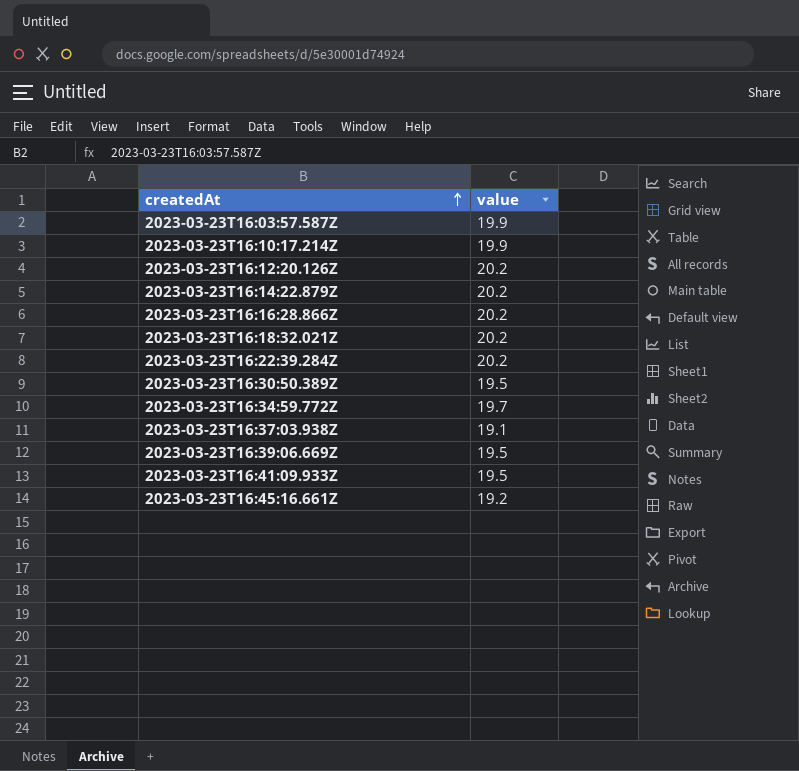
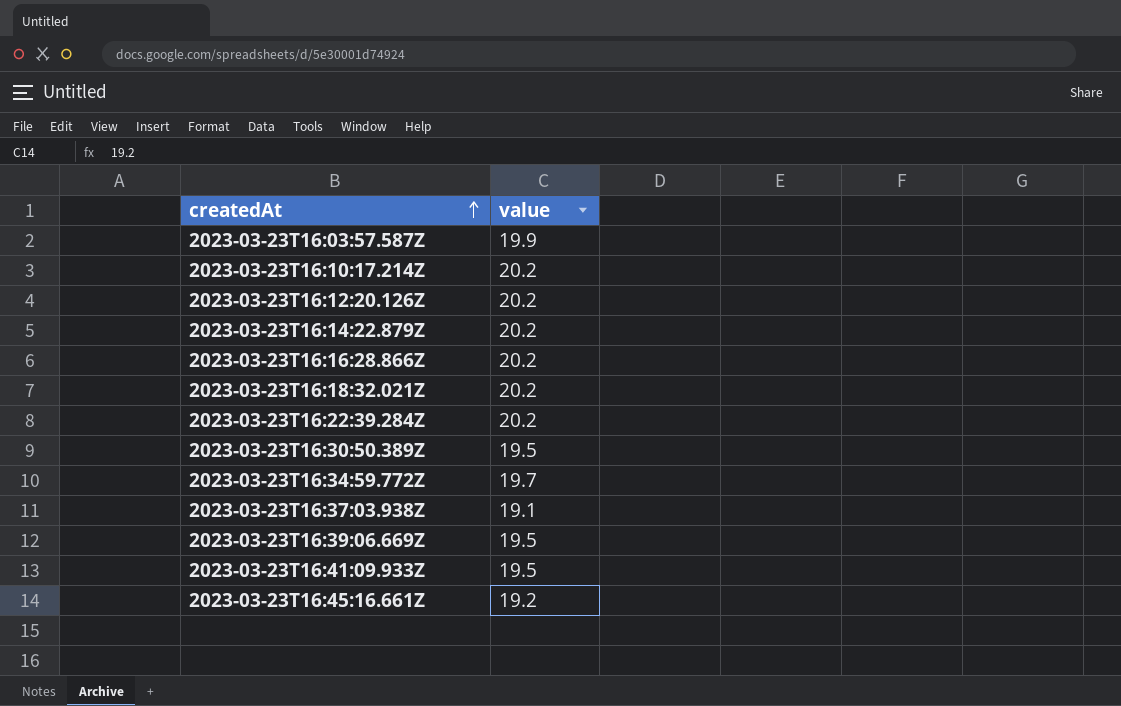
2023-03-23T16:10:17.214Z | value: 19.9 -> 20.2

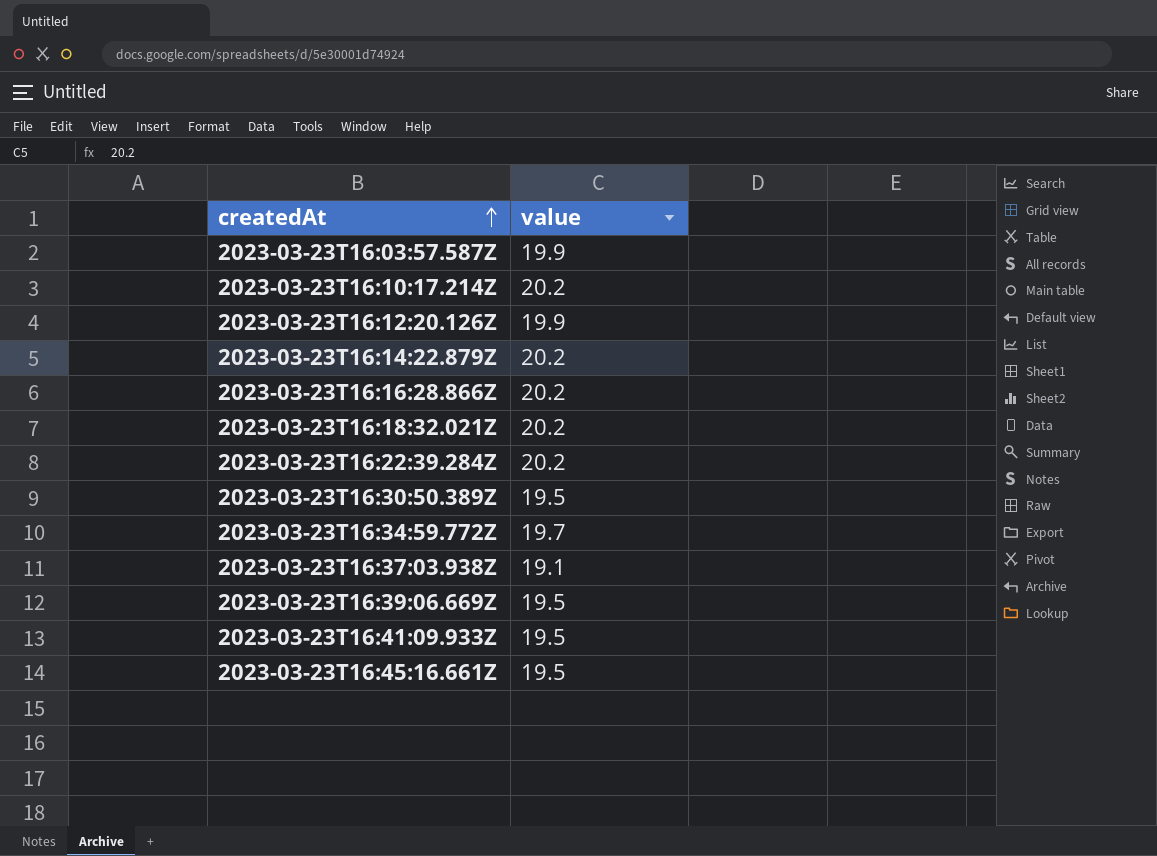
2023-03-23T16:12:20.126Z | value: 20.2 -> 19.9
2023-03-23T16:45:16.661Z | value: 19.2 -> 19.5

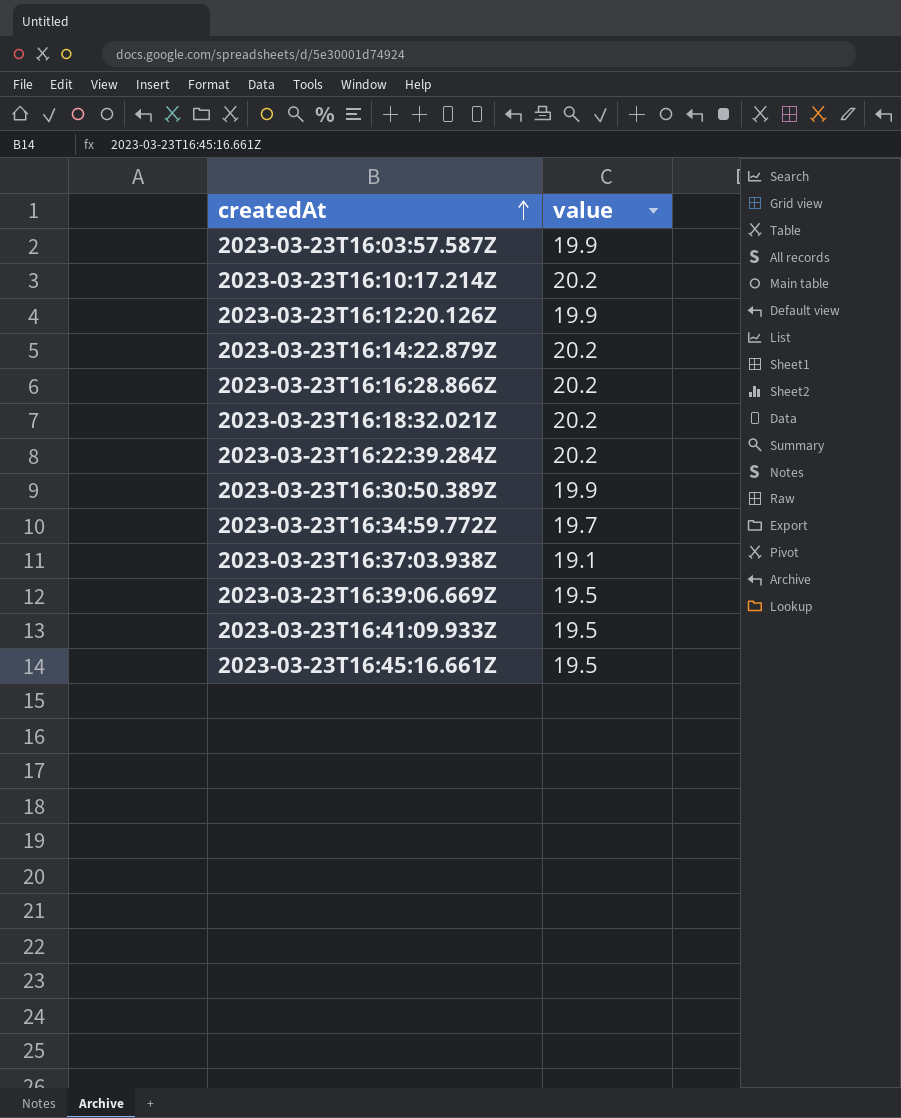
2023-03-23T16:30:50.389Z | value: 19.5 -> 19.9

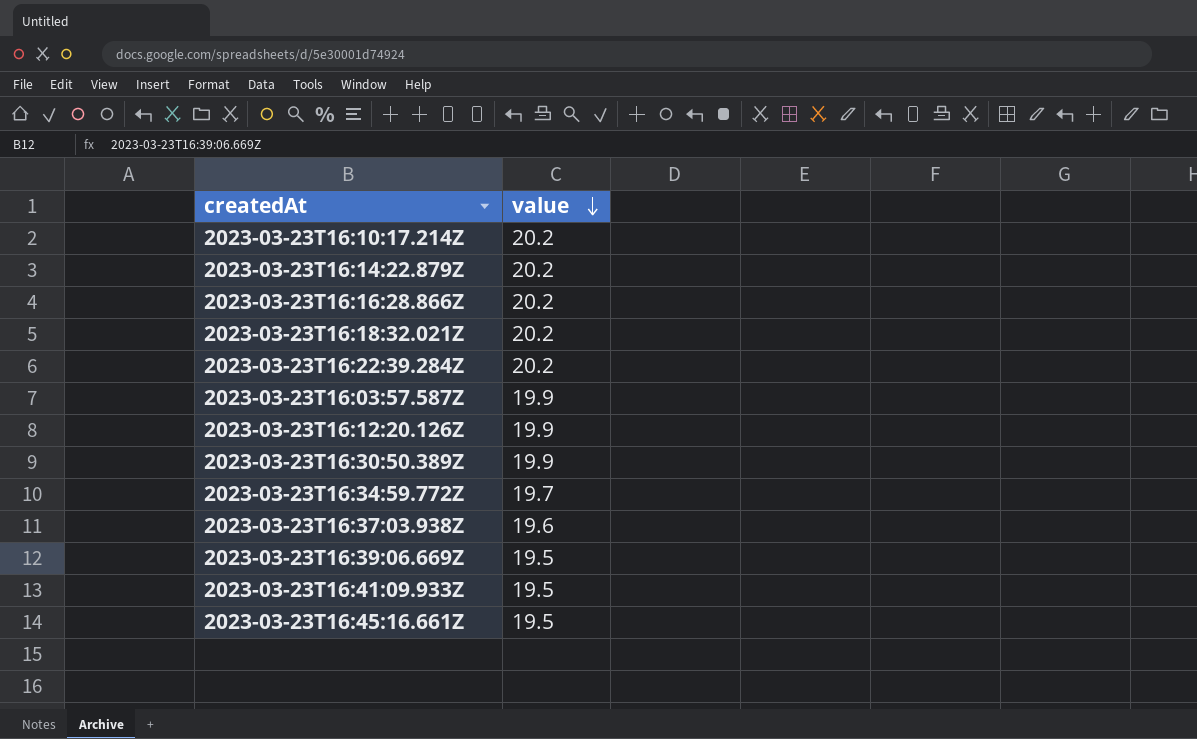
row order: createdAt ascending -> value descending
2023-03-23T16:37:03.938Z | value: 19.1 -> 19.6

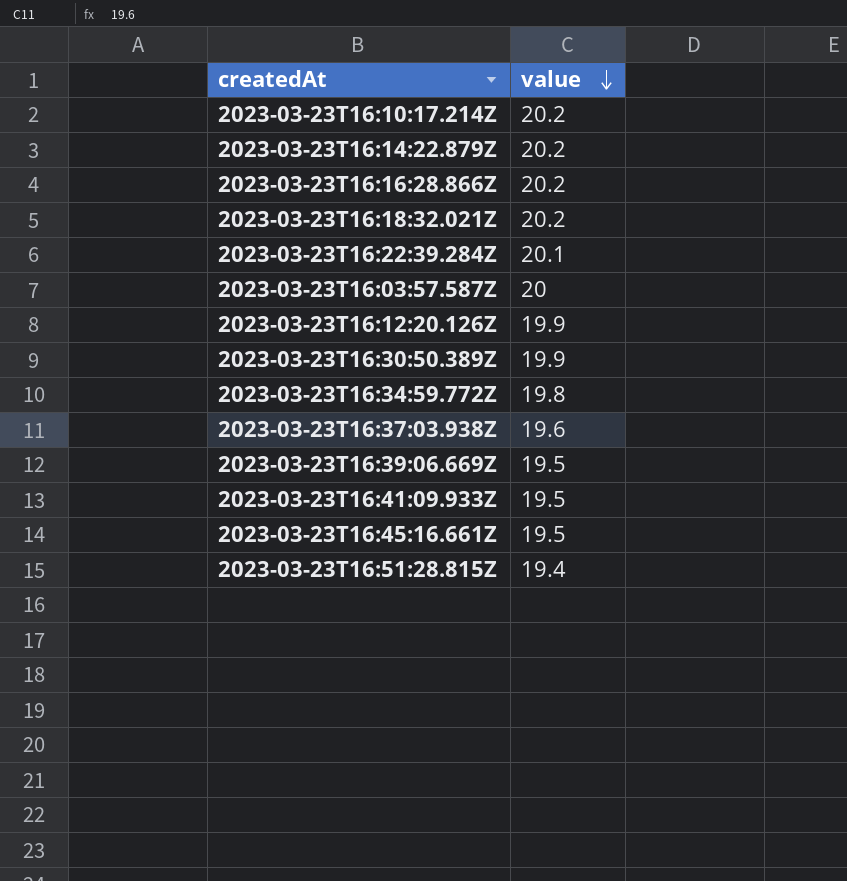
2023-03-23T16:22:39.284Z | value: 20.2 -> 20.1
2023-03-23T16:03:57.587Z | value: 19.9 -> 20
2023-03-23T16:34:59.772Z | value: 19.7 -> 19.8
row 2023-03-23T16:51:28.815Z: none -> 19.4

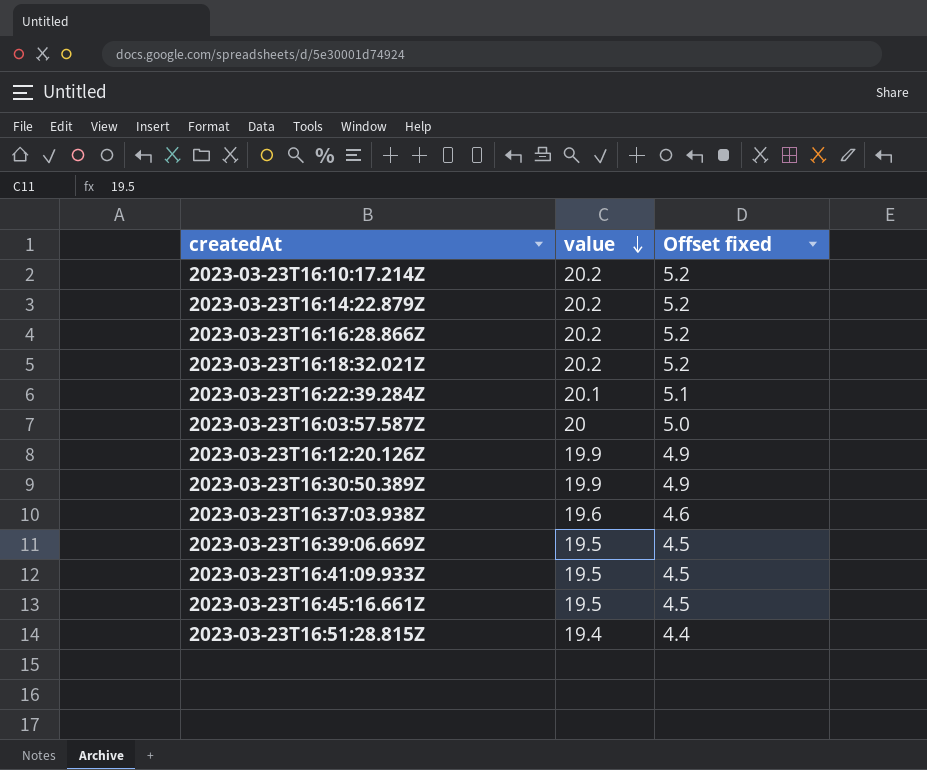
column Offset fixed | formula: none -> [value] - 15
row 2023-03-23T16:34:59.772Z: 19.8 -> none

